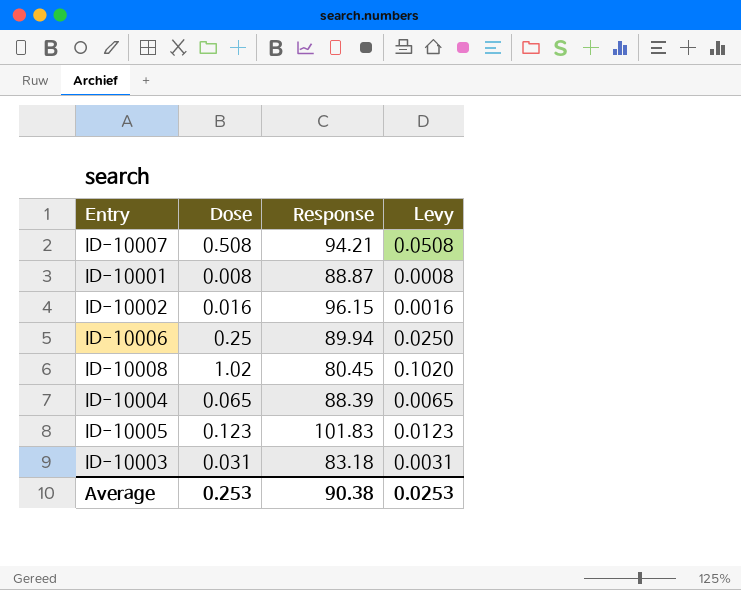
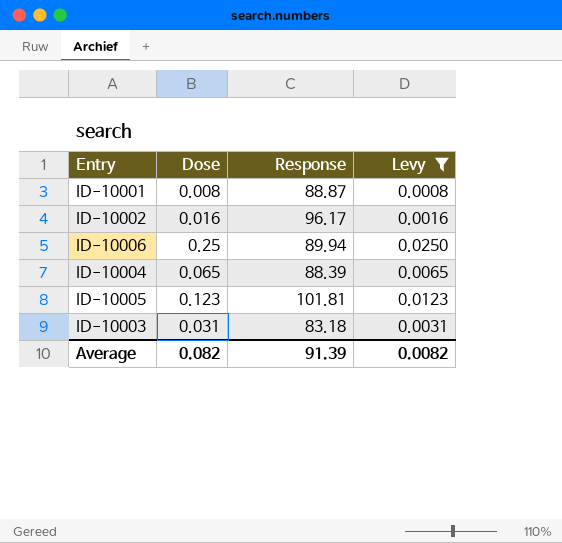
filter: none -> Levy <= 0.0250
ID-10002 | Response: 96.15 -> 96.17
ID-10005 | Response: 101.83 -> 101.81
Average | Dose: 0.253 -> 0.082
Average | Response: 90.38 -> 91.39
Average | Levy: 0.0253 -> 0.0082

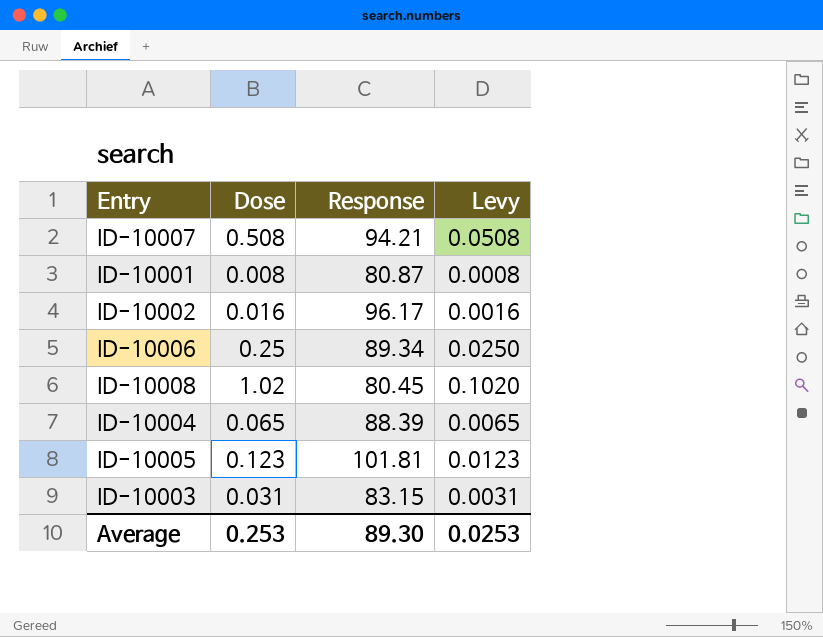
filter: Levy <= 0.0250 -> none
ID-10001 | Response: 88.87 -> 80.87
ID-10006 | Response: 89.94 -> 89.34
ID-10003 | Response: 83.18 -> 83.15
Average | Dose: 0.082 -> 0.253
Average | Response: 91.39 -> 89.30
Average | Levy: 0.0082 -> 0.0253

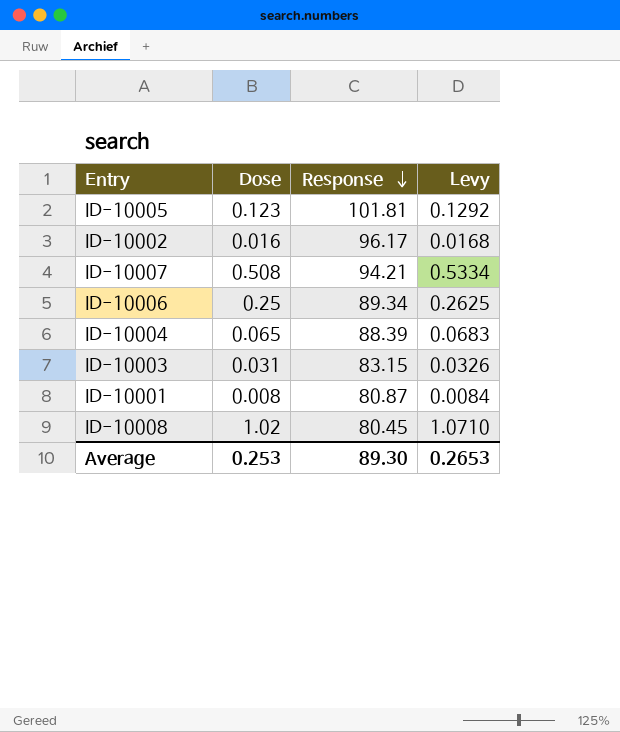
row order: none -> Response descending
column Levy | formula: [Dose] * 0.1 -> [Dose] * 1.05
Average | Levy: 0.0253 -> 0.2653

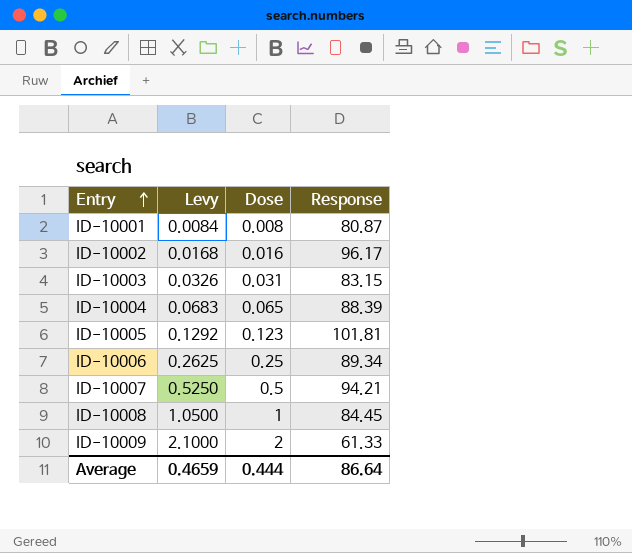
row order: Response descending -> Entry ascending
column Levy | position: 4 -> 2
ID-10007 | Levy: 0.5334 -> 0.5250
ID-10007 | Dose: 0.508 -> 0.5
ID-10008 | Levy: 1.0710 -> 1.0500
ID-10008 | Dose: 1.02 -> 1
ID-10008 | Response: 80.45 -> 84.45
row ID-10009: none -> 2.1000 | 2 | 61.33
Average | Levy: 0.2653 -> 0.4659
Average | Dose: 0.253 -> 0.444
Average | Response: 89.30 -> 86.64

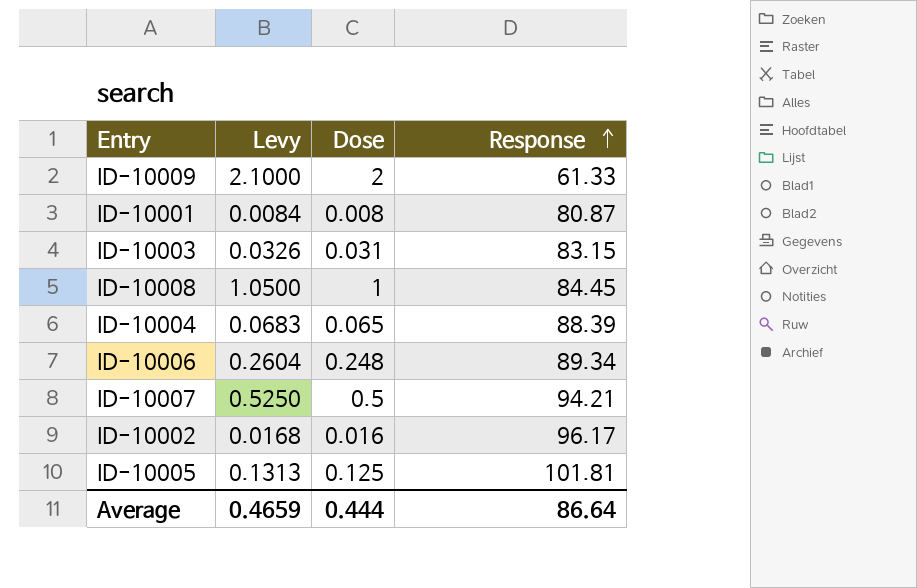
row order: Entry ascending -> Response ascending
ID-10006 | Levy: 0.2625 -> 0.2604
ID-10006 | Dose: 0.25 -> 0.248
ID-10005 | Levy: 0.1292 -> 0.1313
ID-10005 | Dose: 0.123 -> 0.125

